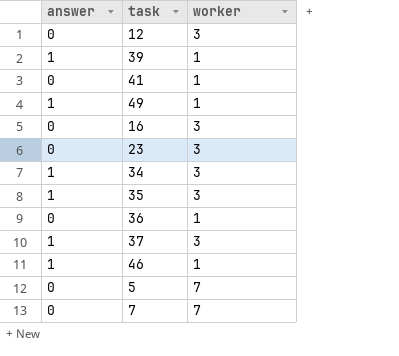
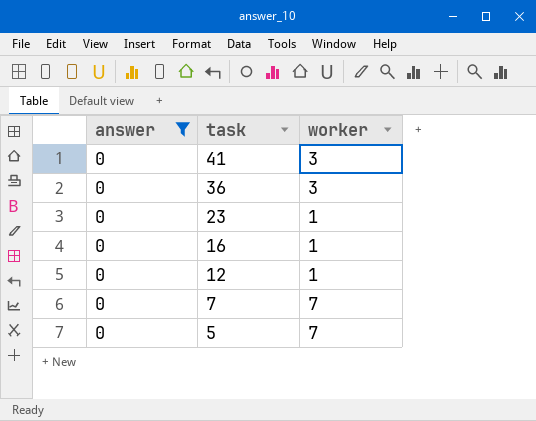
filter: none -> answer = 0
row order: none -> task descending
41 | worker: 1 -> 3
36 | worker: 1 -> 3
23 | worker: 3 -> 1
16 | worker: 3 -> 1
12 | worker: 3 -> 1

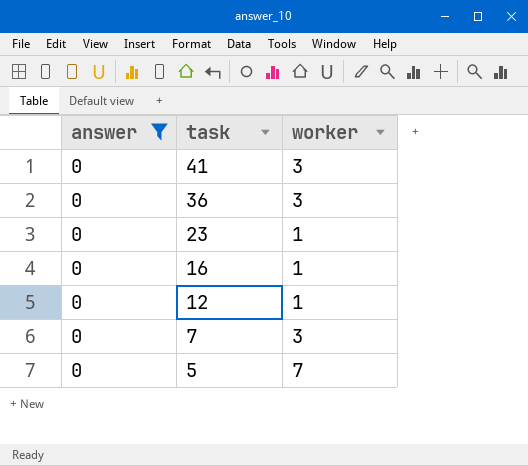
7 | worker: 7 -> 3

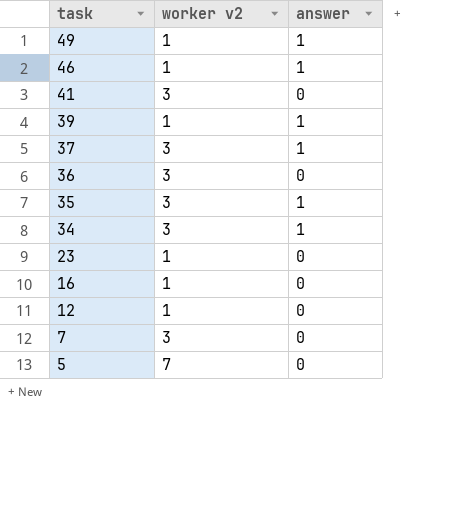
filter: answer = 0 -> none
column name: worker -> worker v2
column answer | position: 1 -> 3

